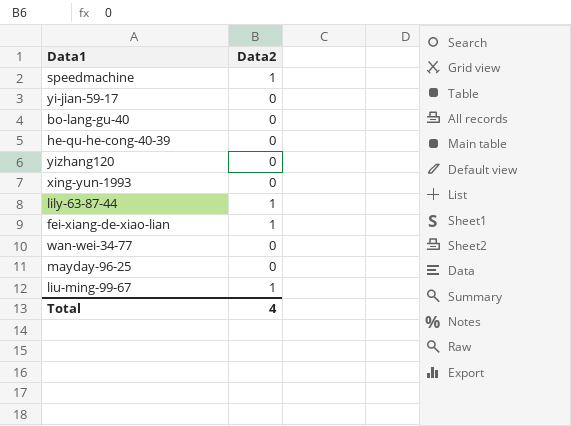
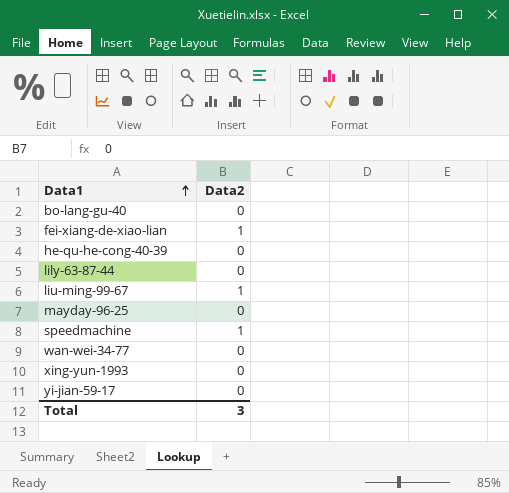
row order: none -> Data1 ascending
row yizhang120: 0 -> none
lily-63-87-44 | Data2: 1 -> 0
Total | Data2: 4 -> 3

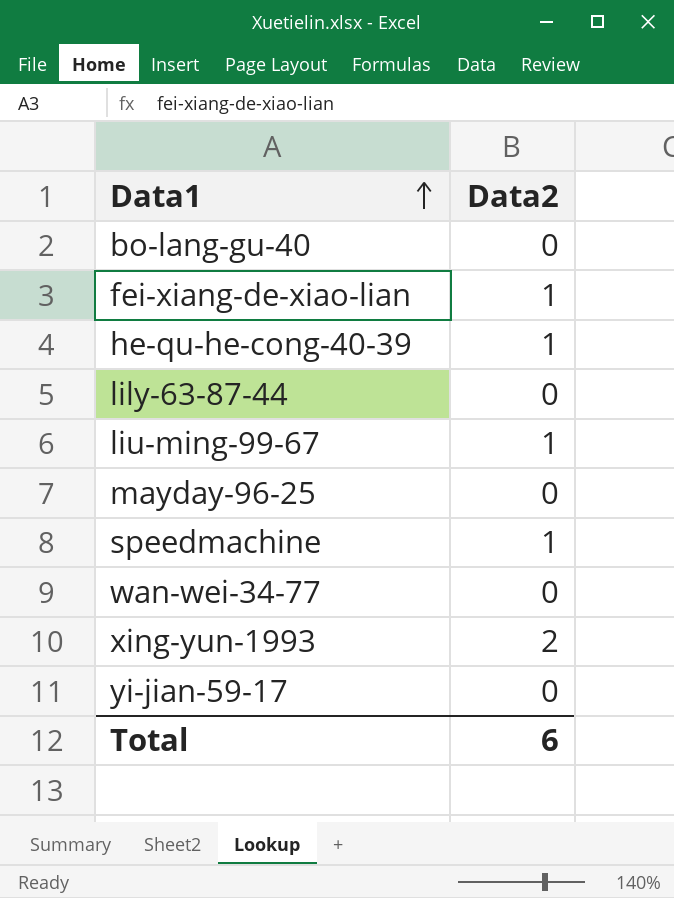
he-qu-he-cong-40-39 | Data2: 0 -> 1
xing-yun-1993 | Data2: 0 -> 2
Total | Data2: 3 -> 6

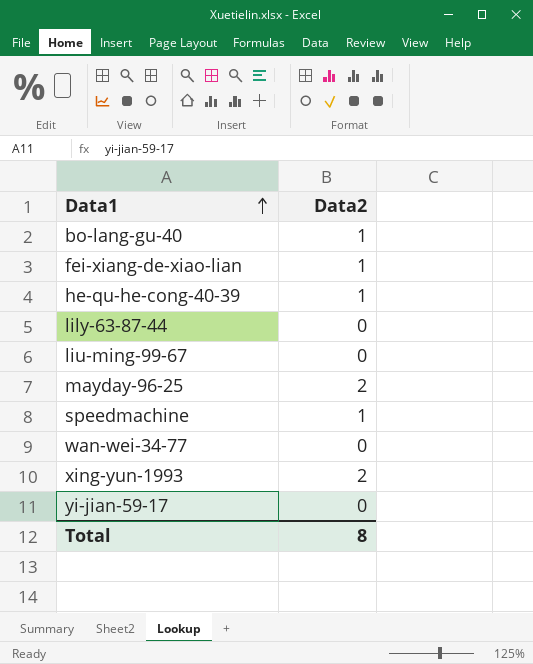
bo-lang-gu-40 | Data2: 0 -> 1
liu-ming-99-67 | Data2: 1 -> 0
mayday-96-25 | Data2: 0 -> 2
Total | Data2: 6 -> 8

